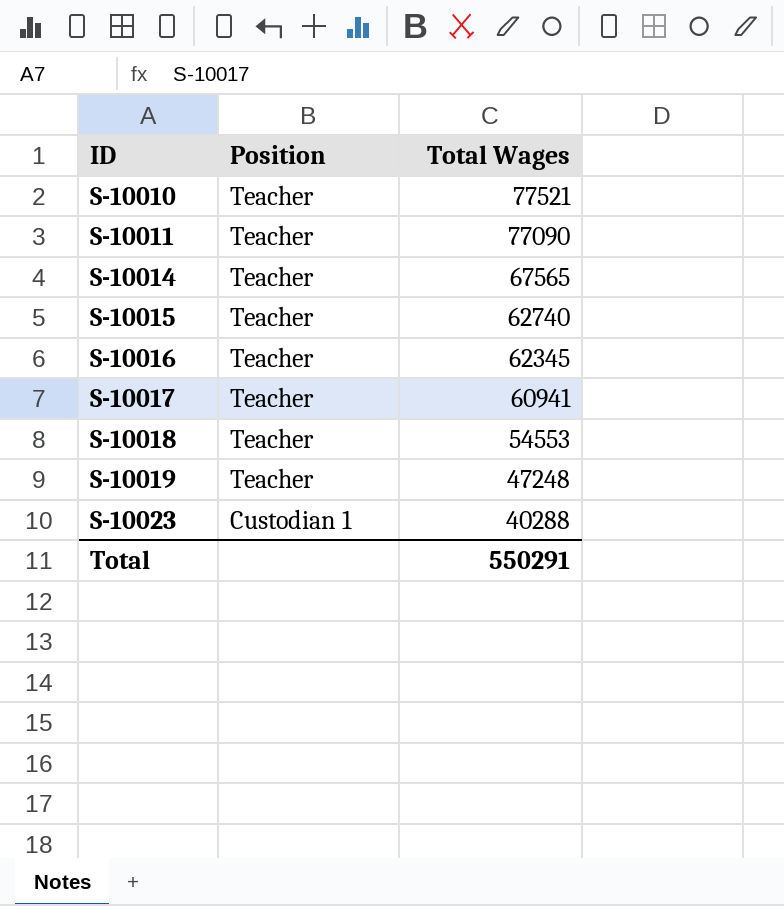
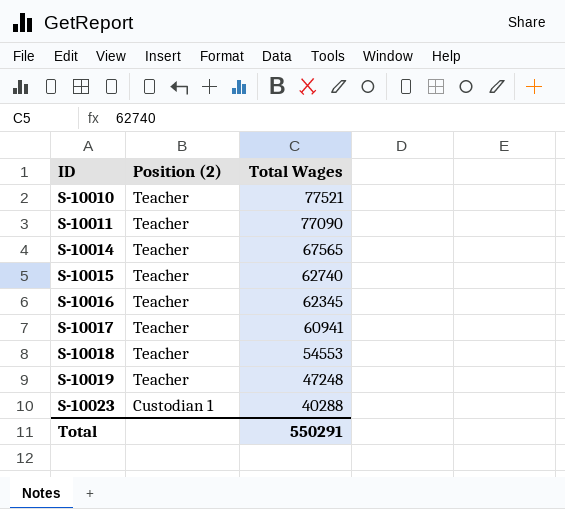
column name: Position -> Position (2)

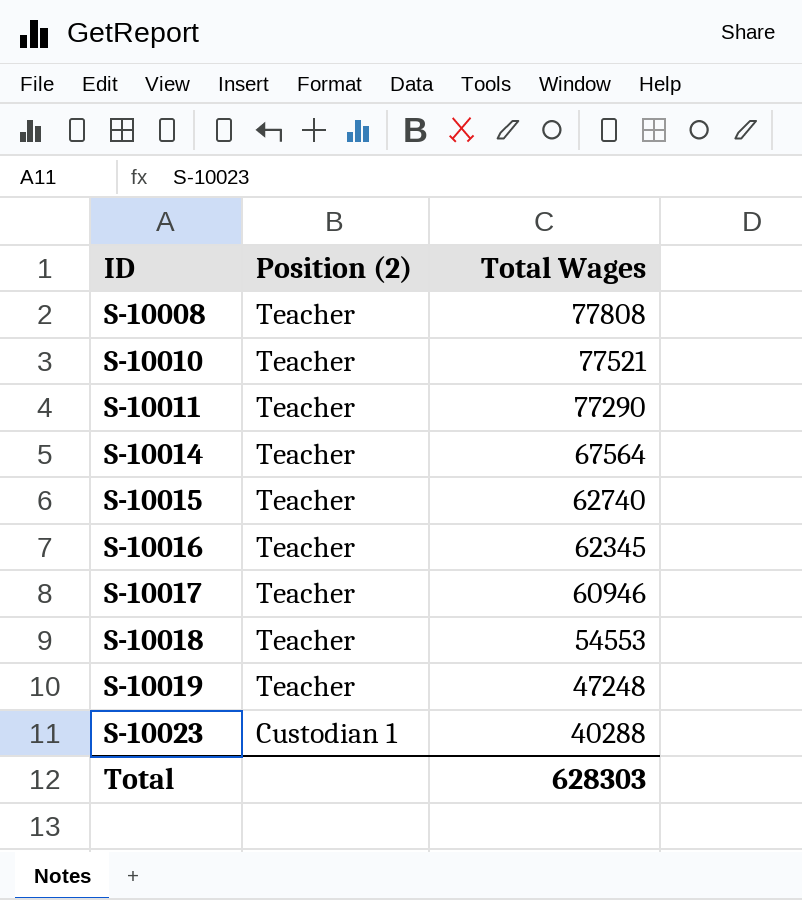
row S-10008: none -> Teacher | 77808
S-10011 | Total Wages: 77090 -> 77290
S-10014 | Total Wages: 67565 -> 67564
S-10017 | Total Wages: 60941 -> 60946
Total | Total Wages: 550291 -> 628303

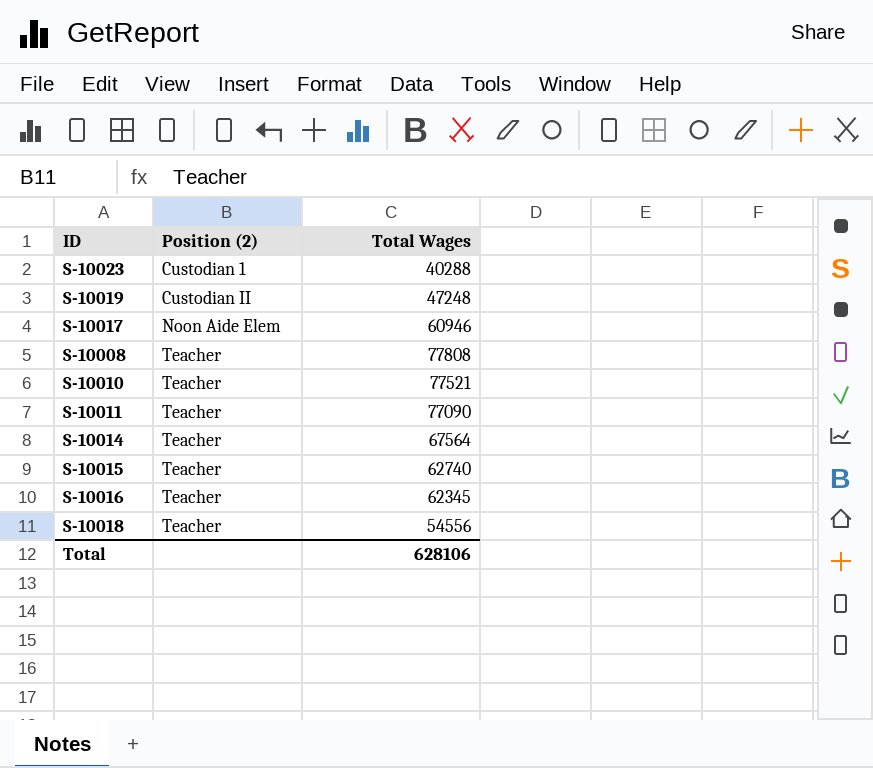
row order: ID ascending -> Position (2) ascending
S-10019 | Position (2): Teacher -> Custodian II
S-10017 | Position (2): Teacher -> Noon Aide Elem
S-10011 | Total Wages: 77290 -> 77090
S-10018 | Total Wages: 54553 -> 54556
Total | Total Wages: 628303 -> 628106

